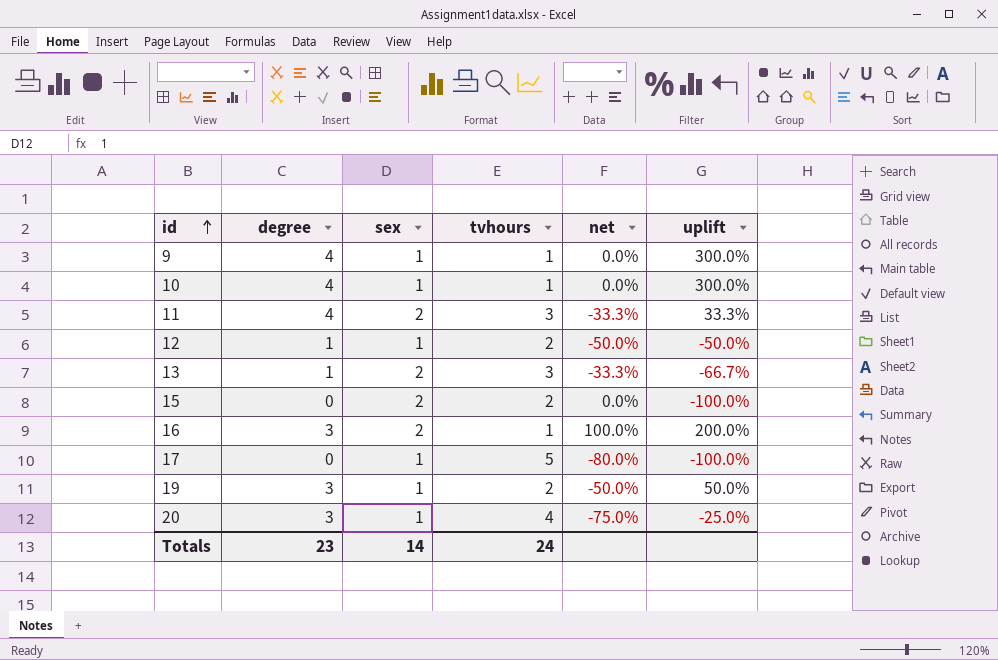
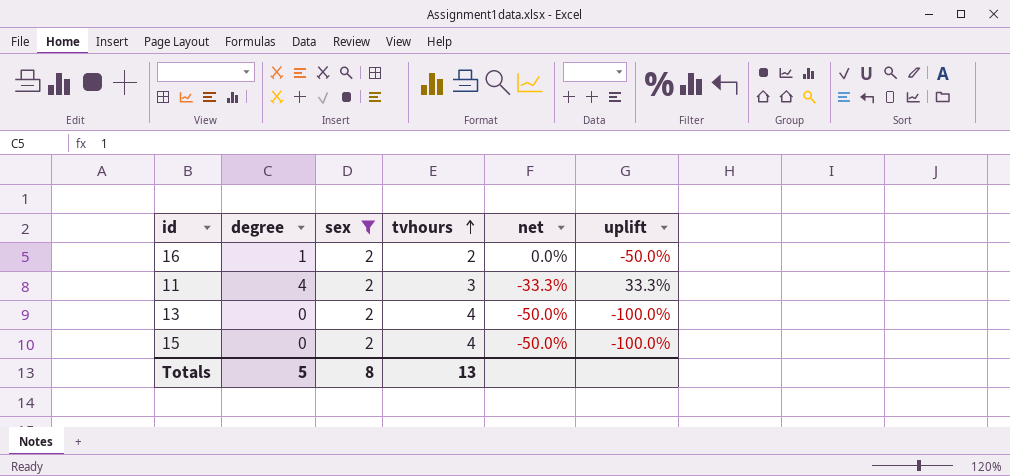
filter: none -> sex = 2
row order: id ascending -> tvhours ascending
16 | degree: 3 -> 1
16 | tvhours: 1 -> 2
16 | net: 100.0% -> 0.0%
16 | uplift: 200.0% -> -50.0%
13 | degree: 1 -> 0
13 | tvhours: 3 -> 4
13 | net: -33.3% -> -50.0%
13 | uplift: -66.7% -> -100.0%
15 | tvhours: 2 -> 4
15 | net: 0.0% -> -50.0%
Totals | degree: 23 -> 5
Totals | sex: 14 -> 8
Totals | tvhours: 24 -> 13

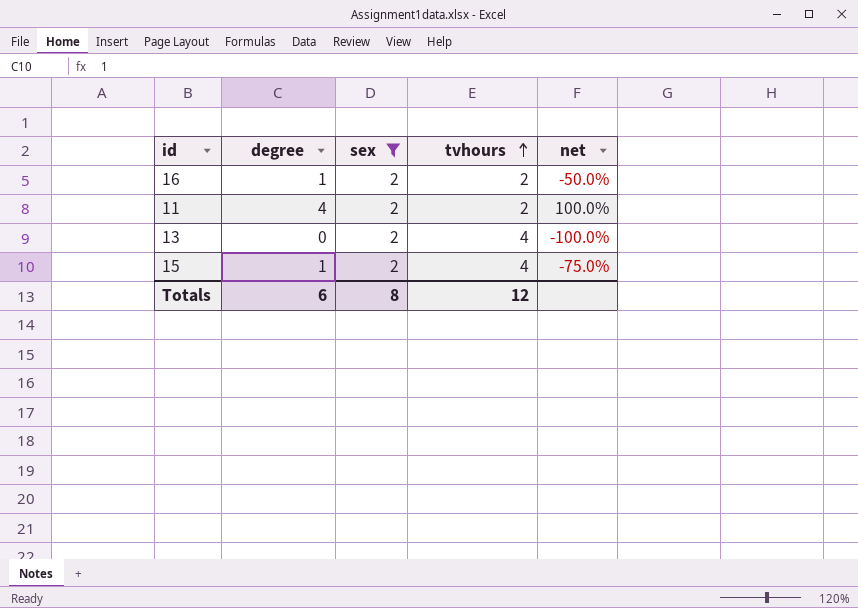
column uplift | formula: ([degree] - [tvhours]) / [tvhours] -> none
column net | formula: ([sex] - [tvhours]) / [tvhours] -> ([degree] - [tvhours]) / [tvhours]
11 | tvhours: 3 -> 2
15 | degree: 0 -> 1
Totals | degree: 5 -> 6
Totals | tvhours: 13 -> 12

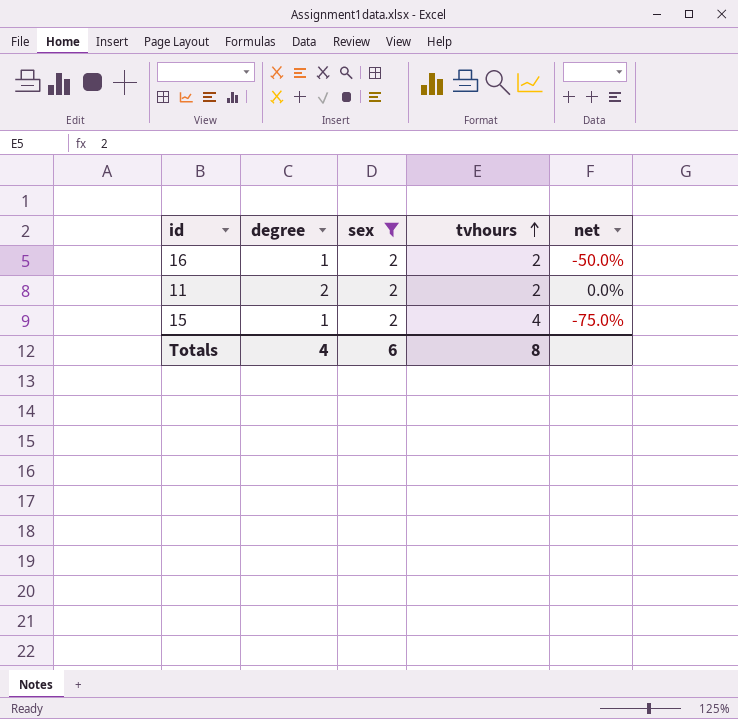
row 13: 0 | 2 | 4 | -100.0% -> none
11 | degree: 4 -> 2
11 | net: 100.0% -> 0.0%
Totals | degree: 6 -> 4
Totals | sex: 8 -> 6
Totals | tvhours: 12 -> 8

